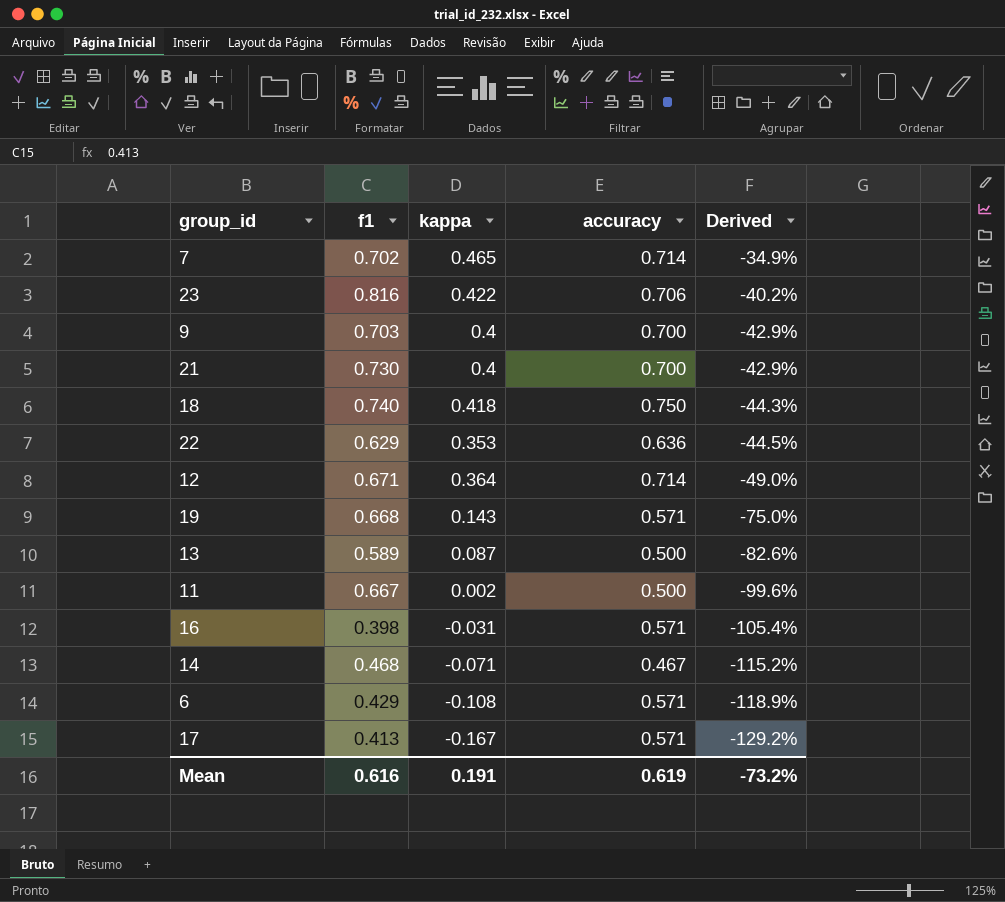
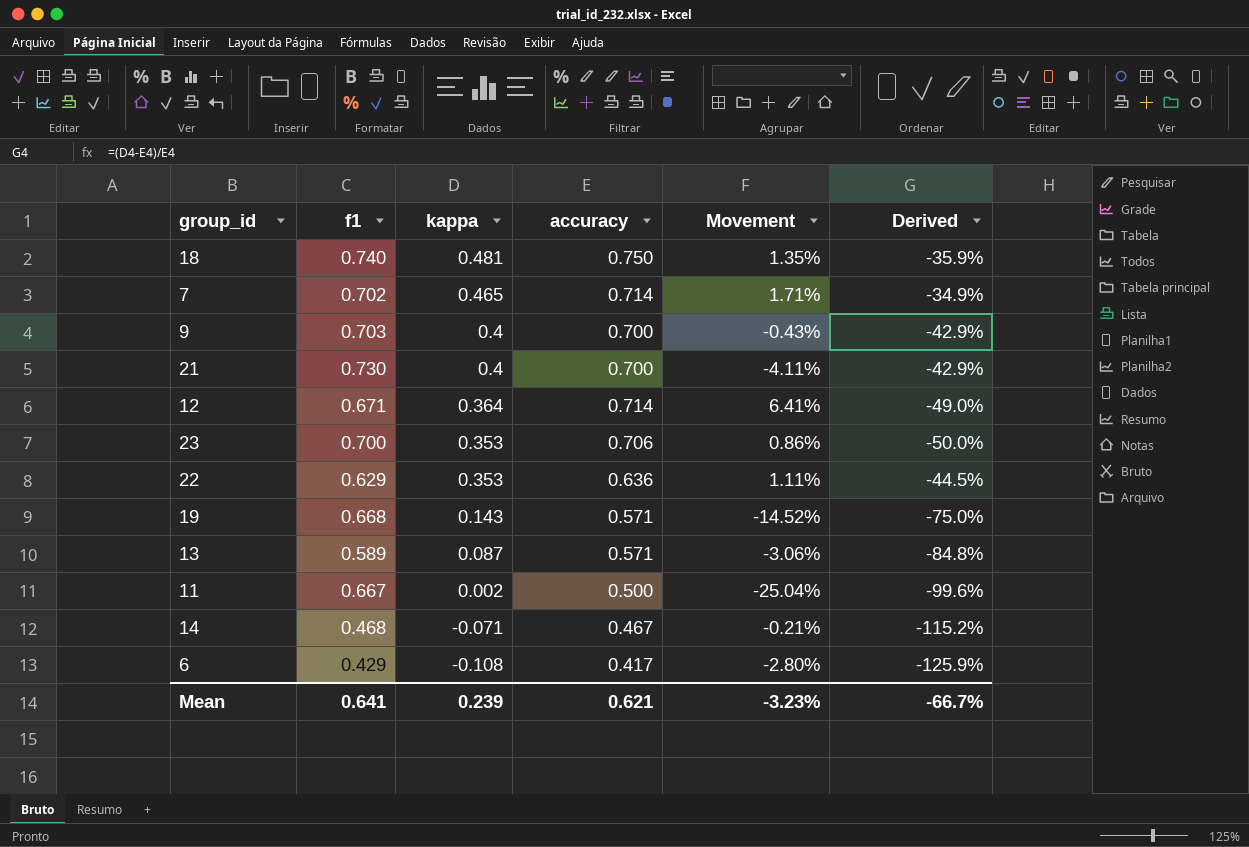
row order: Derived descending -> kappa descending
column Movement | formula: none -> ([accuracy] - [f1]) / [f1]
row 16: 0.398 | -0.031 | 0.571 | -105.4% -> none
row 17: 0.413 | -0.167 | 0.571 | -129.2% -> none
18 | kappa: 0.418 -> 0.481
18 | Derived: -44.3% -> -35.9%
23 | f1: 0.816 -> 0.700
23 | kappa: 0.422 -> 0.353
23 | Derived: -40.2% -> -50.0%
13 | accuracy: 0.500 -> 0.571
13 | Derived: -82.6% -> -84.8%
6 | accuracy: 0.571 -> 0.417
6 | Derived: -118.9% -> -125.9%
Mean | f1: 0.616 -> 0.641
Mean | kappa: 0.191 -> 0.239
Mean | accuracy: 0.619 -> 0.621
Mean | Derived: -73.2% -> -66.7%

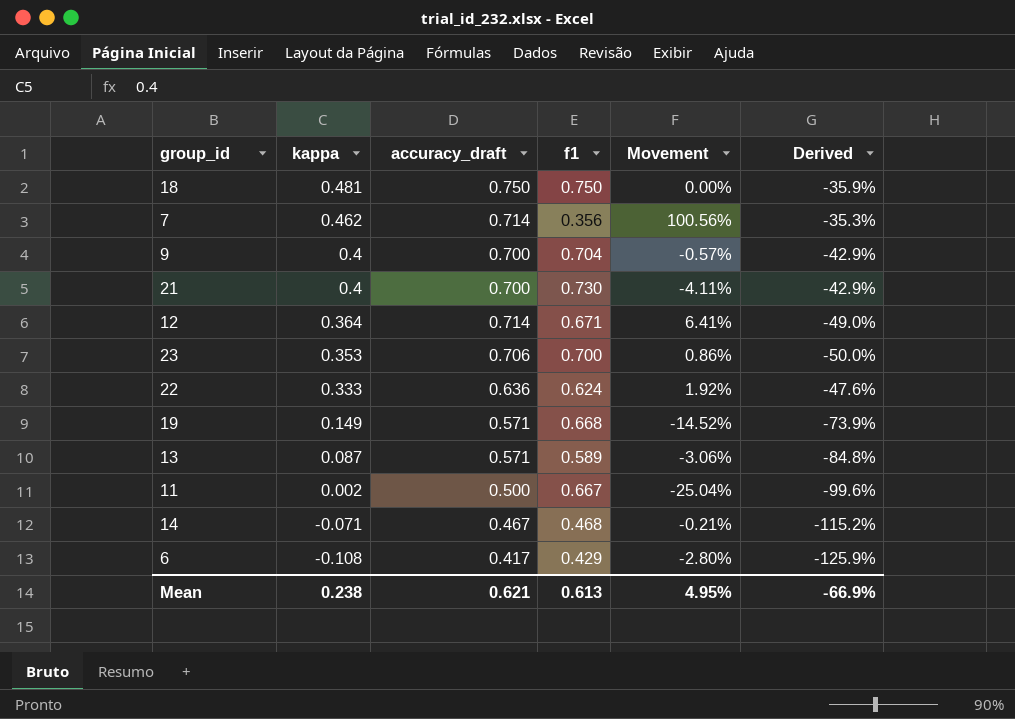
column name: accuracy -> accuracy_draft
column f1 | position: 2 -> 4
18 | f1: 0.740 -> 0.750
18 | Movement: 1.35% -> 0.00%
7 | kappa: 0.465 -> 0.462
7 | f1: 0.702 -> 0.356
7 | Movement: 1.71% -> 100.56%
7 | Derived: -34.9% -> -35.3%
9 | f1: 0.703 -> 0.704
9 | Movement: -0.43% -> -0.57%
22 | kappa: 0.353 -> 0.333
22 | f1: 0.629 -> 0.624
22 | Movement: 1.11% -> 1.92%
22 | Derived: -44.5% -> -47.6%
19 | kappa: 0.143 -> 0.149
19 | Derived: -75.0% -> -73.9%
Mean | kappa: 0.239 -> 0.238
Mean | f1: 0.641 -> 0.613
Mean | Movement: -3.23% -> 4.95%
Mean | Derived: -66.7% -> -66.9%

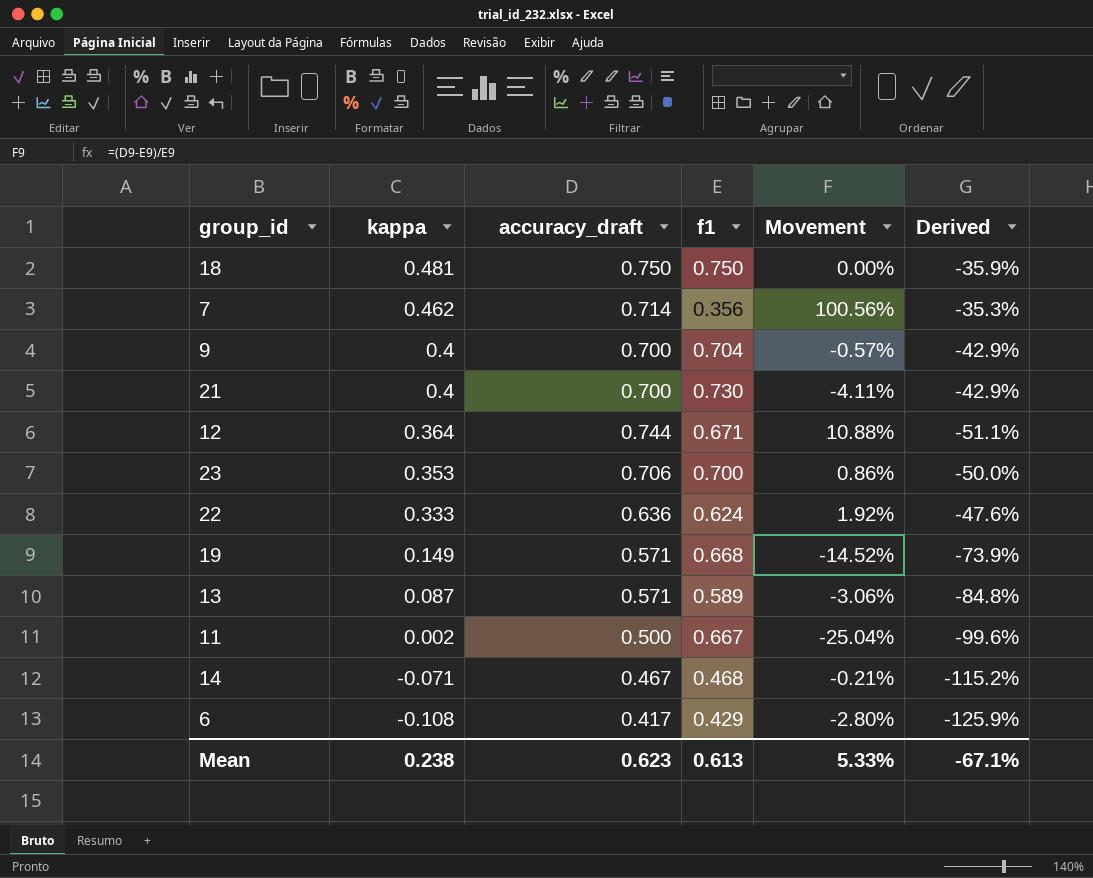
12 | accuracy_draft: 0.714 -> 0.744
12 | Movement: 6.41% -> 10.88%
12 | Derived: -49.0% -> -51.1%
Mean | accuracy_draft: 0.621 -> 0.623
Mean | Movement: 4.95% -> 5.33%
Mean | Derived: -66.9% -> -67.1%

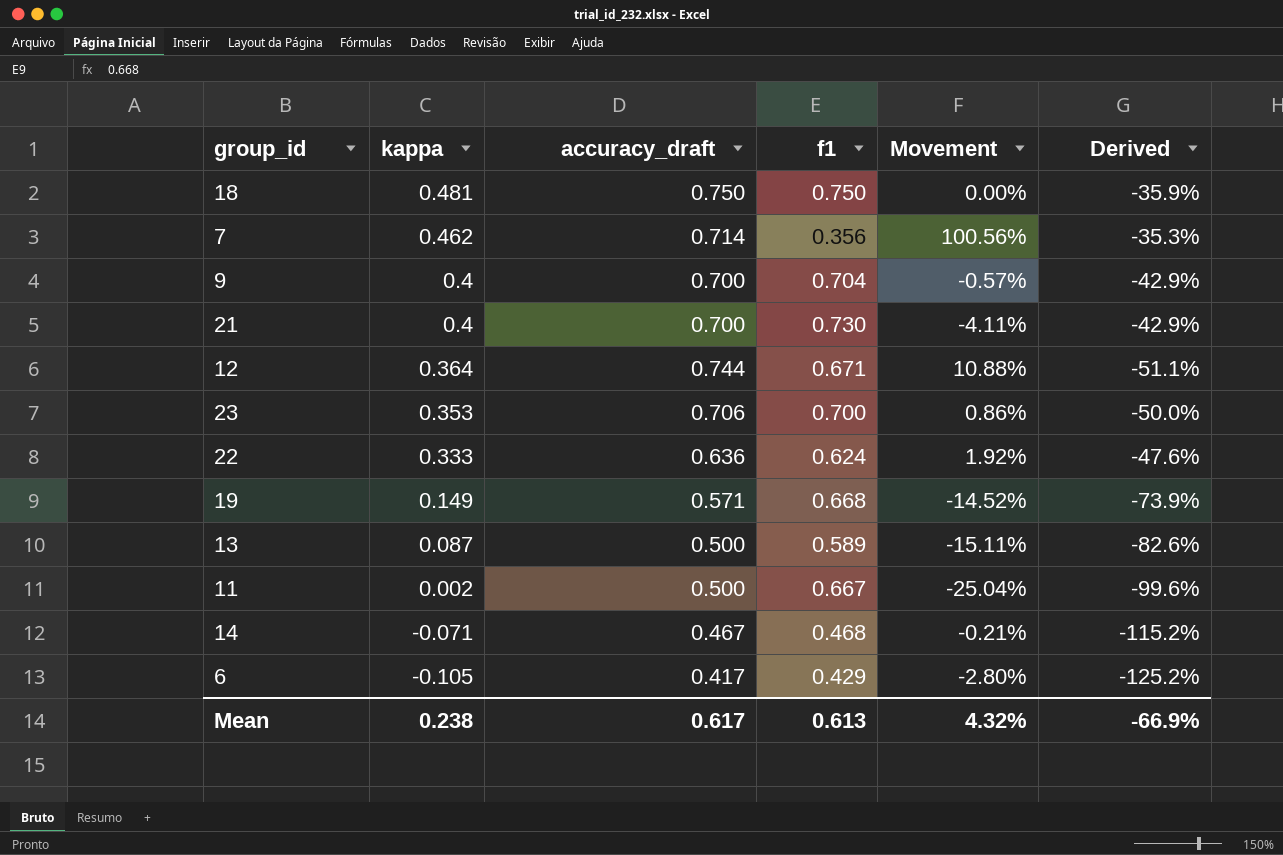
13 | accuracy_draft: 0.571 -> 0.500
13 | Movement: -3.06% -> -15.11%
13 | Derived: -84.8% -> -82.6%
6 | kappa: -0.108 -> -0.105
6 | Derived: -125.9% -> -125.2%
Mean | accuracy_draft: 0.623 -> 0.617
Mean | Movement: 5.33% -> 4.32%
Mean | Derived: -67.1% -> -66.9%

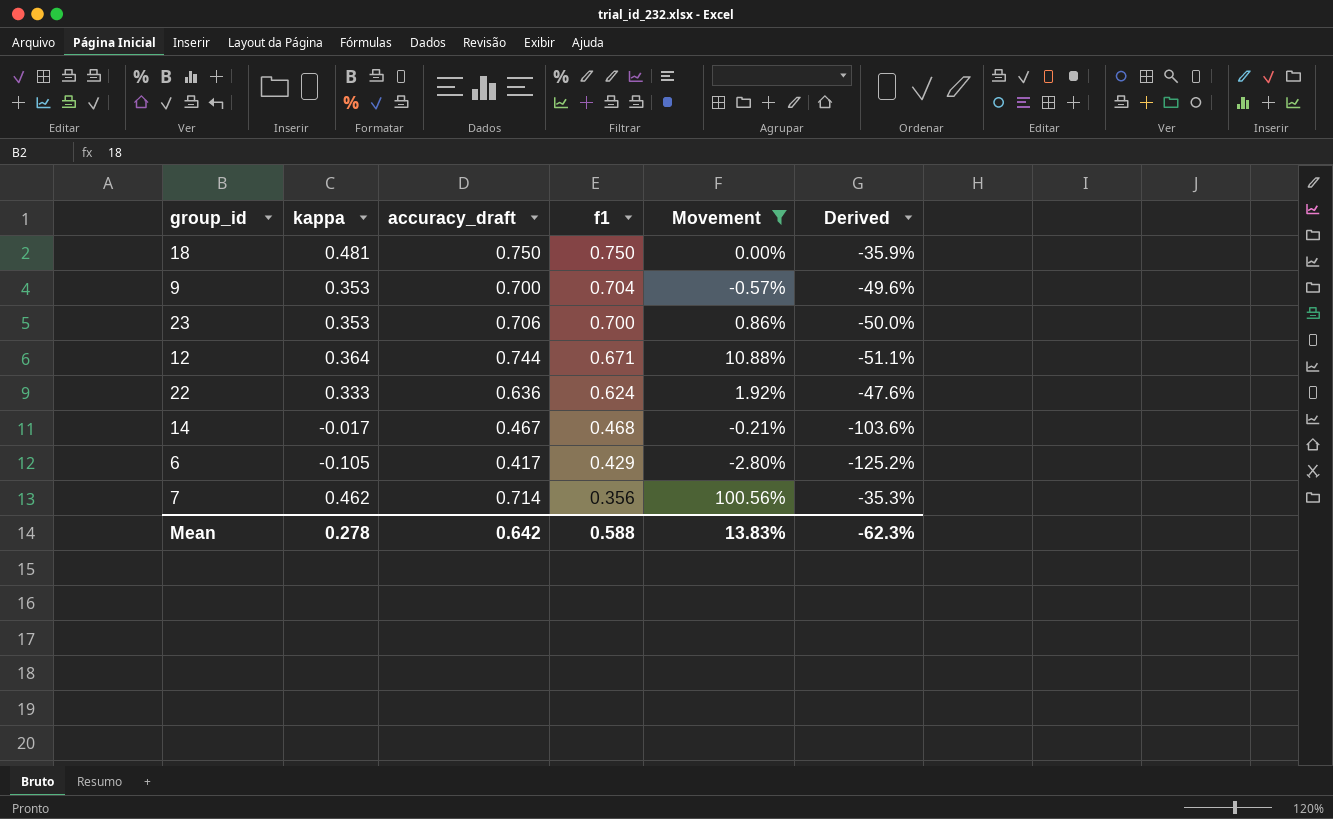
filter: none -> Movement >= -2.80%
row order: kappa descending -> f1 descending
9 | kappa: 0.4 -> 0.353
9 | Derived: -42.9% -> -49.6%
14 | kappa: -0.071 -> -0.017
14 | Derived: -115.2% -> -103.6%
Mean | kappa: 0.238 -> 0.278
Mean | accuracy_draft: 0.617 -> 0.642
Mean | f1: 0.613 -> 0.588
Mean | Movement: 4.32% -> 13.83%
Mean | Derived: -66.9% -> -62.3%

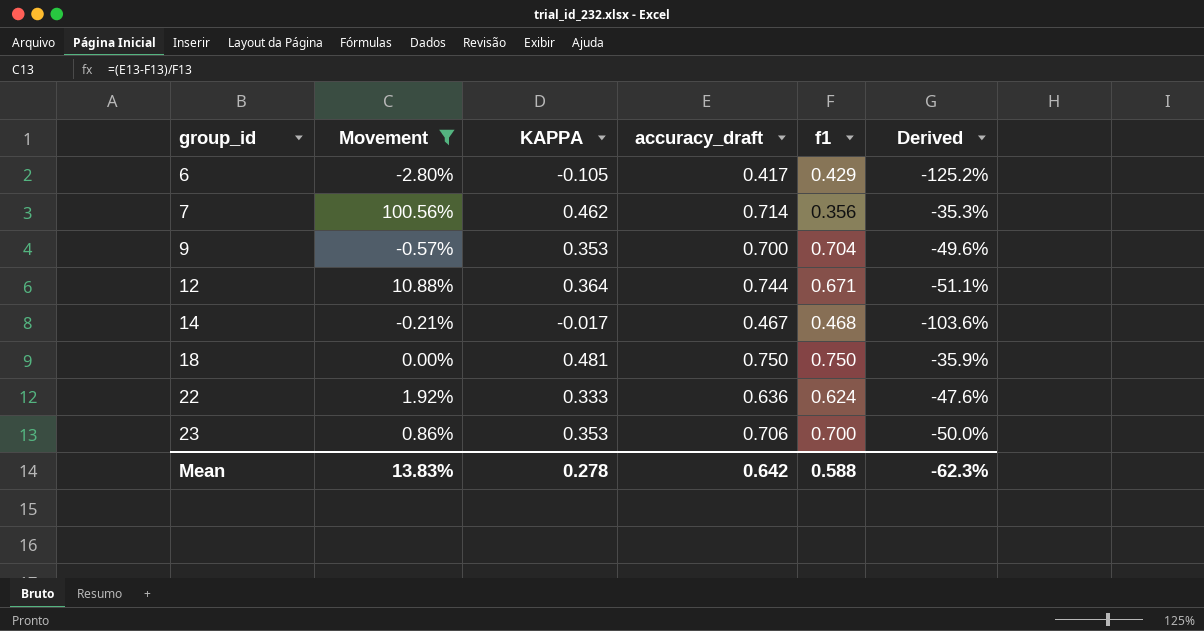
row order: f1 descending -> group_id ascending
column Movement | position: 5 -> 2
column name: kappa -> KAPPA

